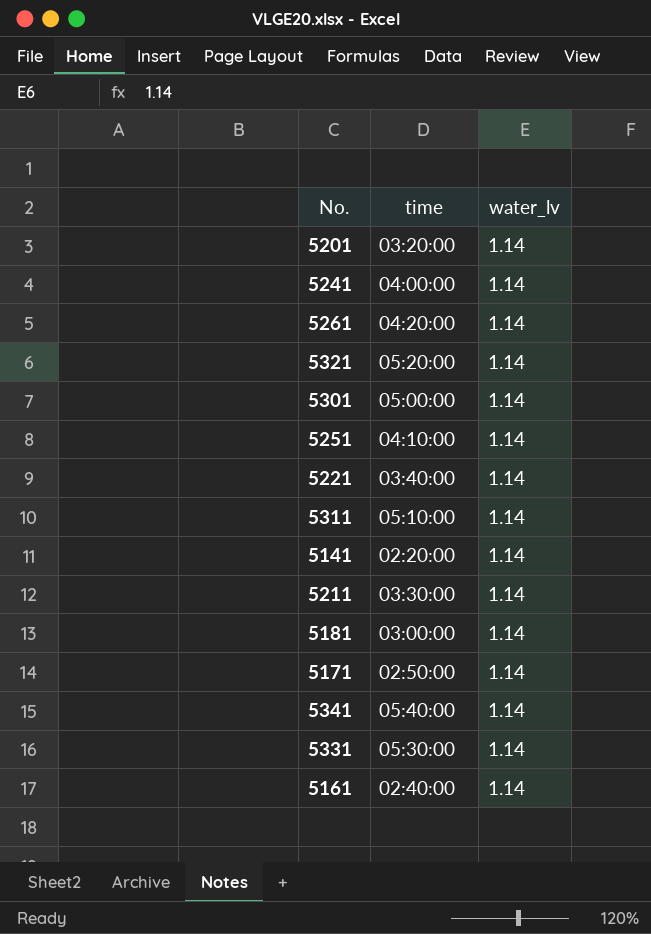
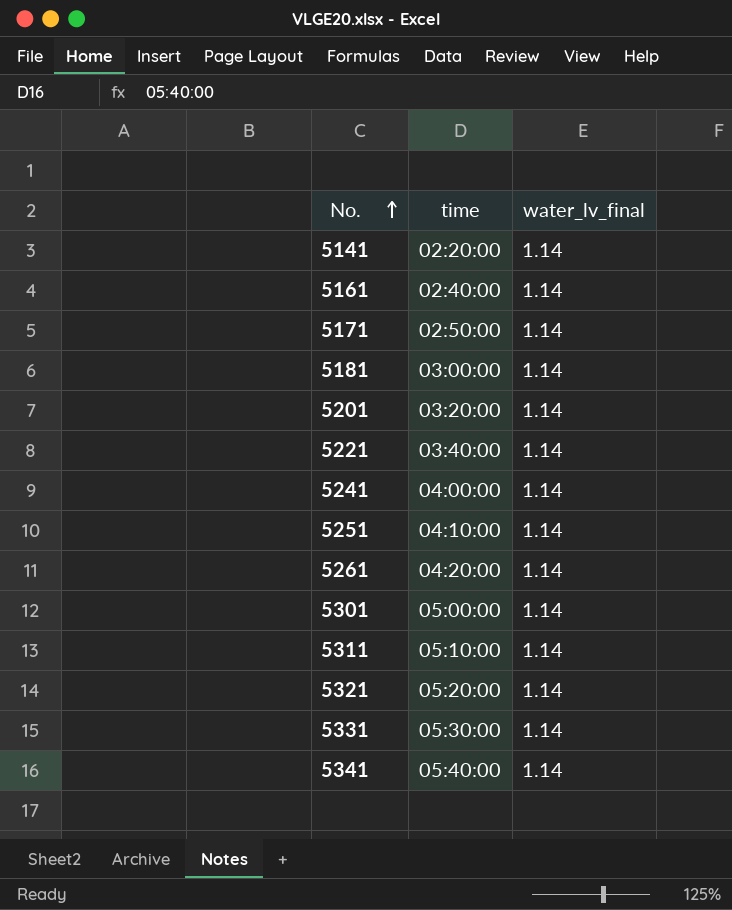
row order: none -> No. ascending
column name: water_lv -> water_lv_final
row 5211: 03:30:00 | 1.14 -> none

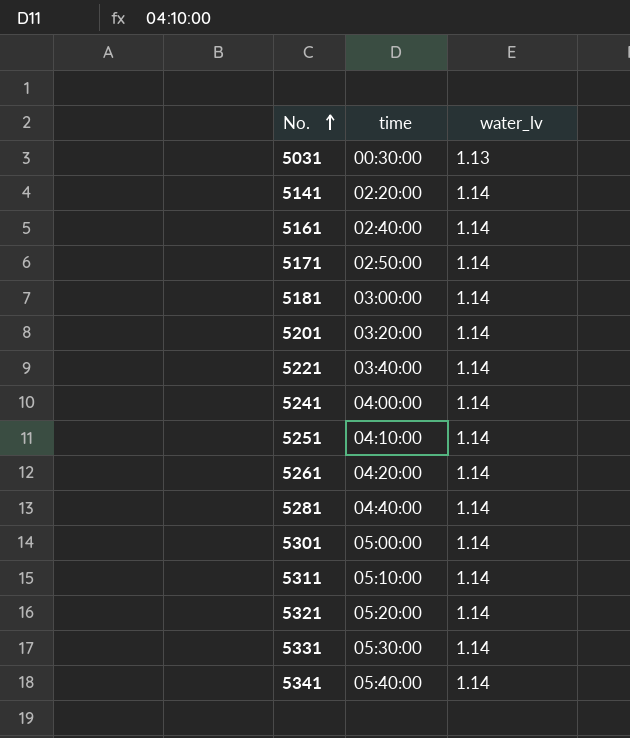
column name: water_lv_final -> water_lv
row 5031: none -> 00:30:00 | 1.13
row 5281: none -> 04:40:00 | 1.14

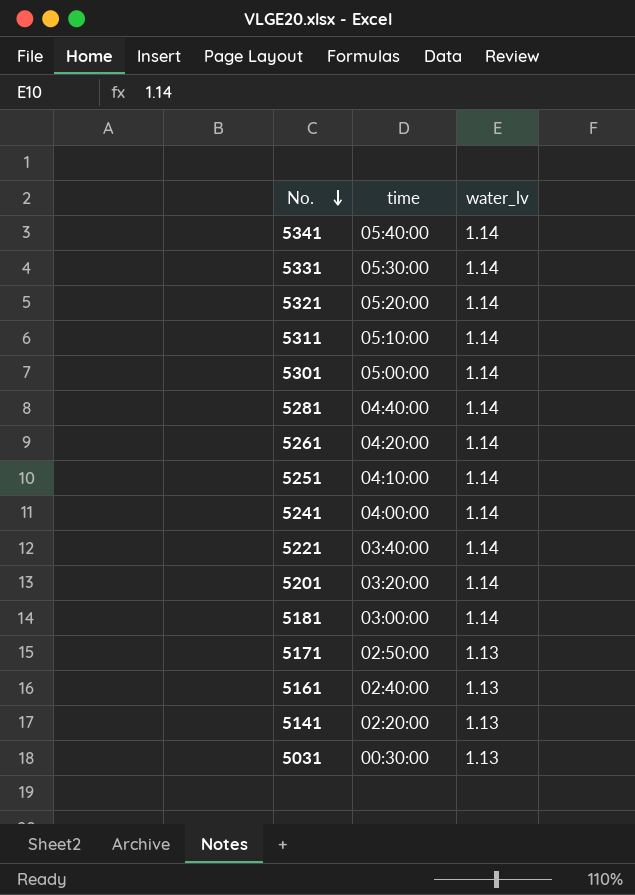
row order: No. ascending -> No. descending
5171 | water_lv: 1.14 -> 1.13
5161 | water_lv: 1.14 -> 1.13
5141 | water_lv: 1.14 -> 1.13

